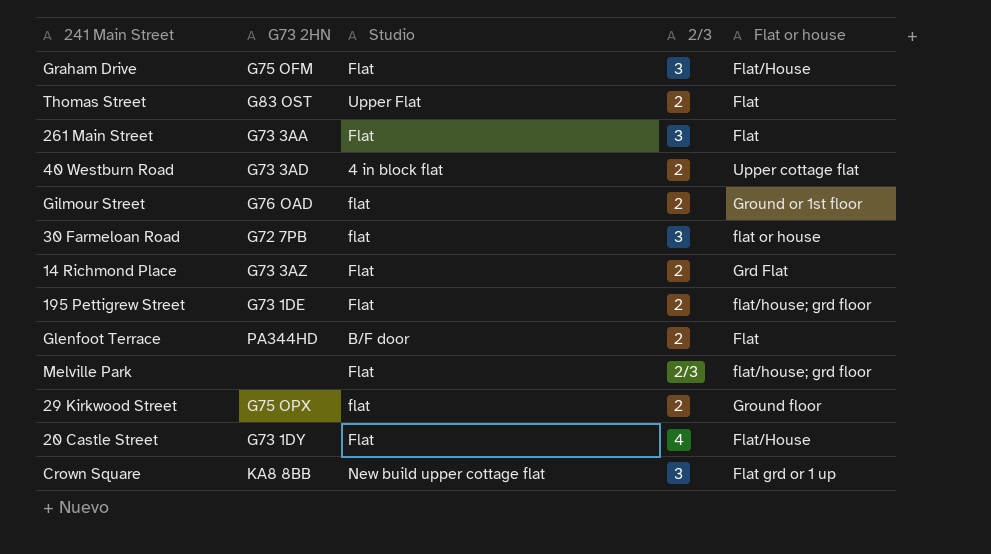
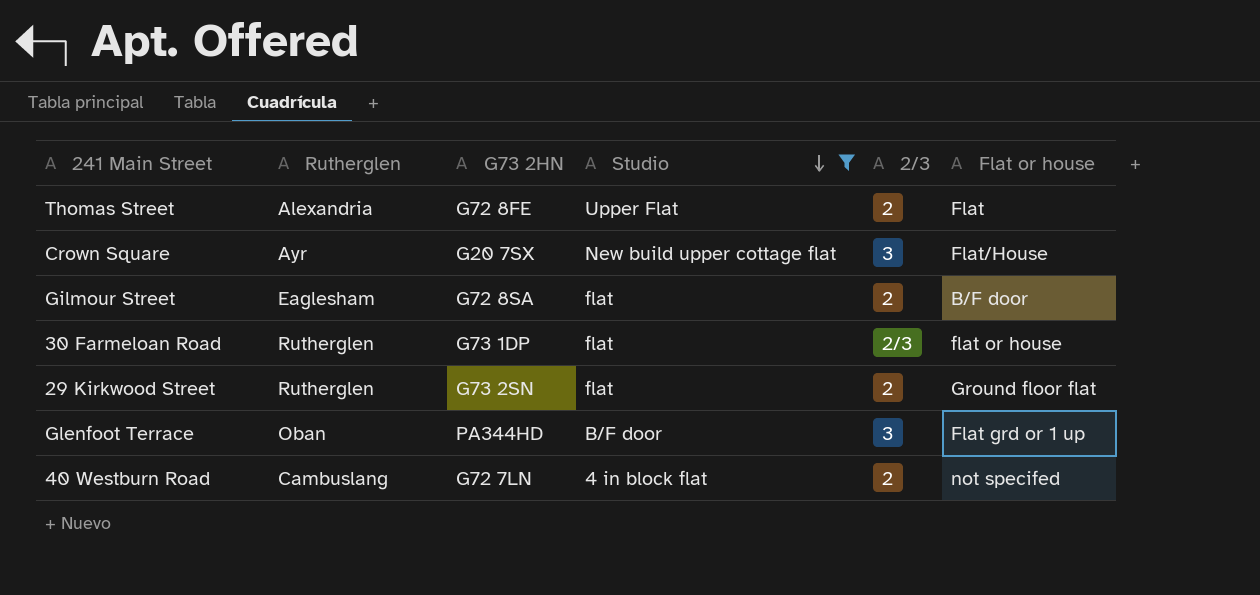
filter: none -> Studio != Flat
row order: none -> Studio descending
column Rutherglen | position: none -> 2
Thomas Street | G73 2HN: G83 OST -> G72 8FE
Crown Square | G73 2HN: KA8 8BB -> G20 7SX
Crown Square | Flat or house: Flat grd or 1 up -> Flat/House
Gilmour Street | G73 2HN: G76 OAD -> G72 8SA
Gilmour Street | Flat or house: Ground or 1st floor -> B/F door
30 Farmeloan Road | G73 2HN: G72 7PB -> G73 1DP
30 Farmeloan Road | 2/3: 3 -> 2/3
29 Kirkwood Street | G73 2HN: G75 OPX -> G73 2SN
29 Kirkwood Street | Flat or house: Ground floor -> Ground floor flat
Glenfoot Terrace | 2/3: 2 -> 3
Glenfoot Terrace | Flat or house: Flat -> Flat grd or 1 up
40 Westburn Road | G73 2HN: G73 3AD -> G72 7LN
40 Westburn Road | Flat or house: Upper cottage flat -> not specifed

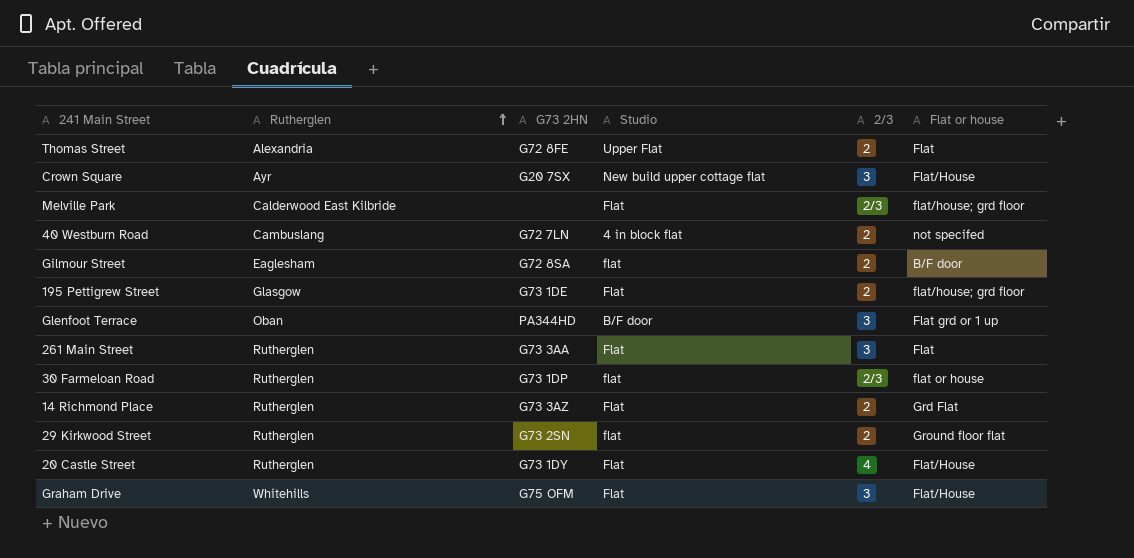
filter: Studio != Flat -> none
row order: Studio descending -> Rutherglen ascending

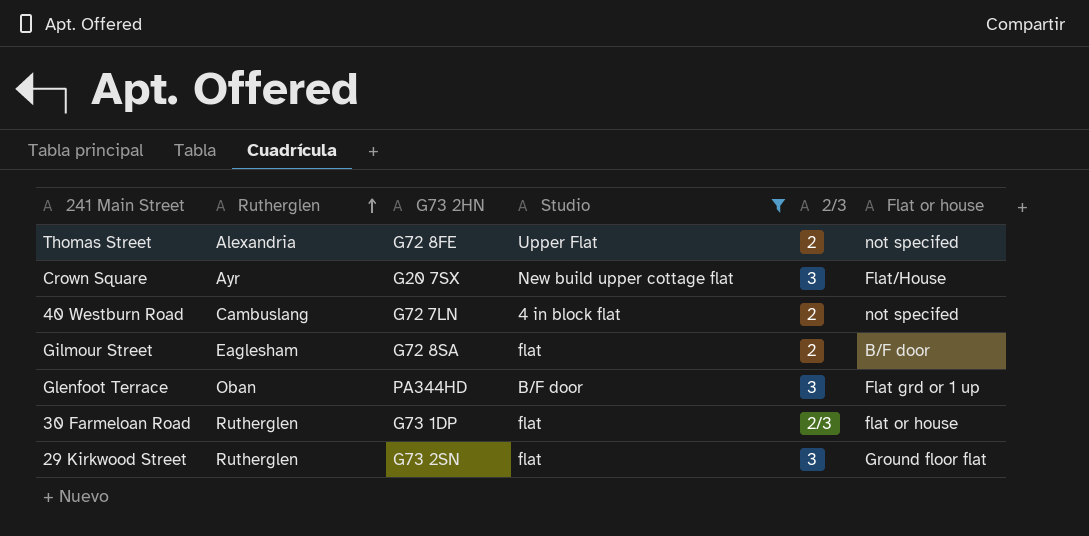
filter: none -> Studio != Flat
Thomas Street | Flat or house: Flat -> not specifed
29 Kirkwood Street | 2/3: 2 -> 3

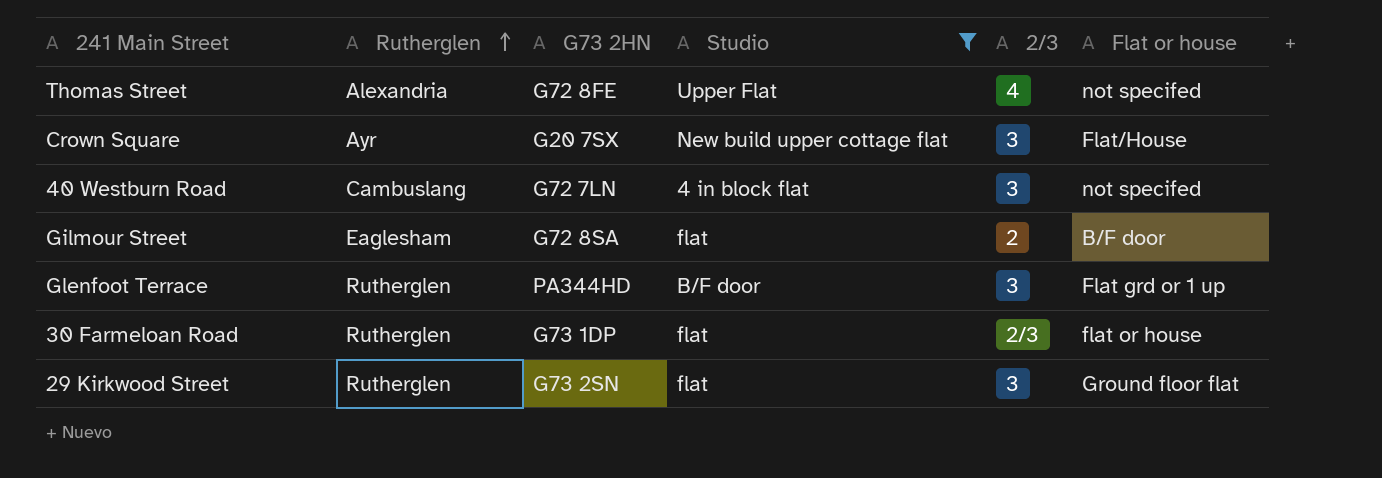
Thomas Street | 2/3: 2 -> 4
40 Westburn Road | 2/3: 2 -> 3
Glenfoot Terrace | Rutherglen: Oban -> Rutherglen

